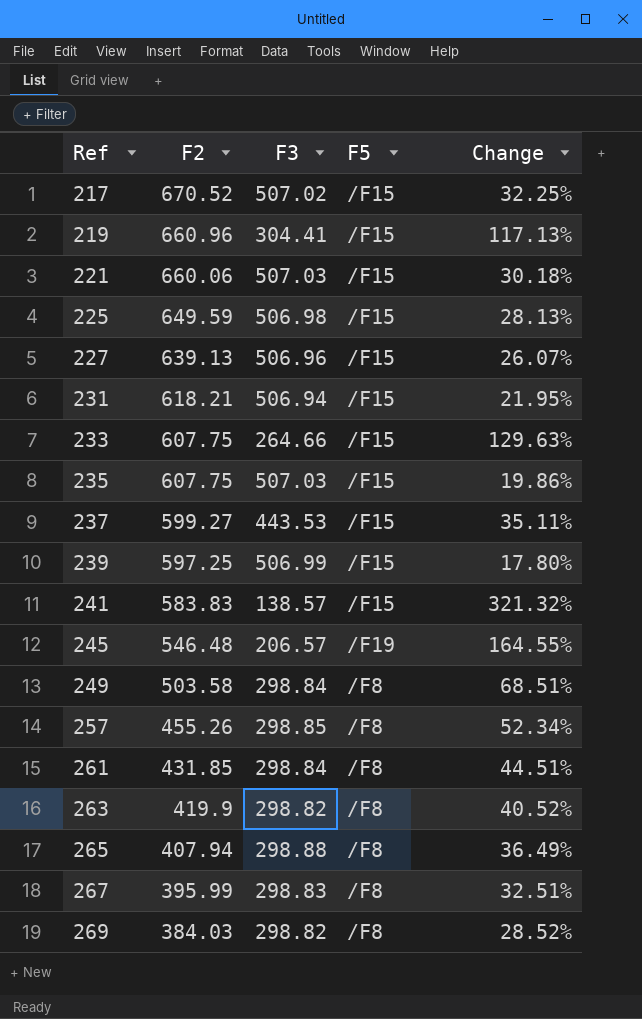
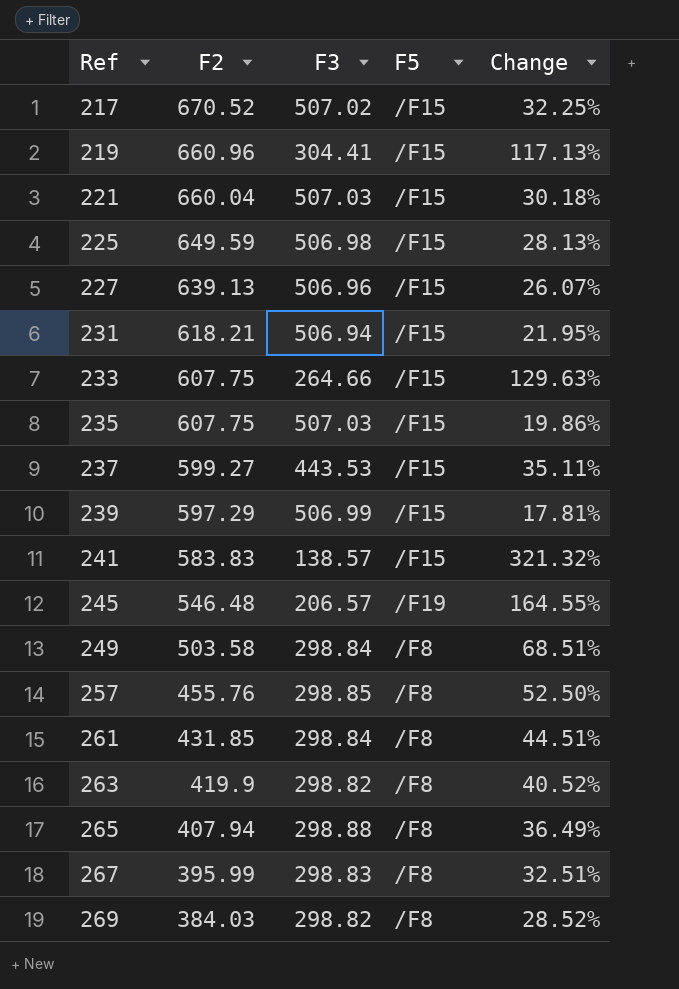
221 | F2: 660.06 -> 660.04
239 | F2: 597.25 -> 597.29
239 | Change: 17.80% -> 17.81%
257 | F2: 455.26 -> 455.76
257 | Change: 52.34% -> 52.50%

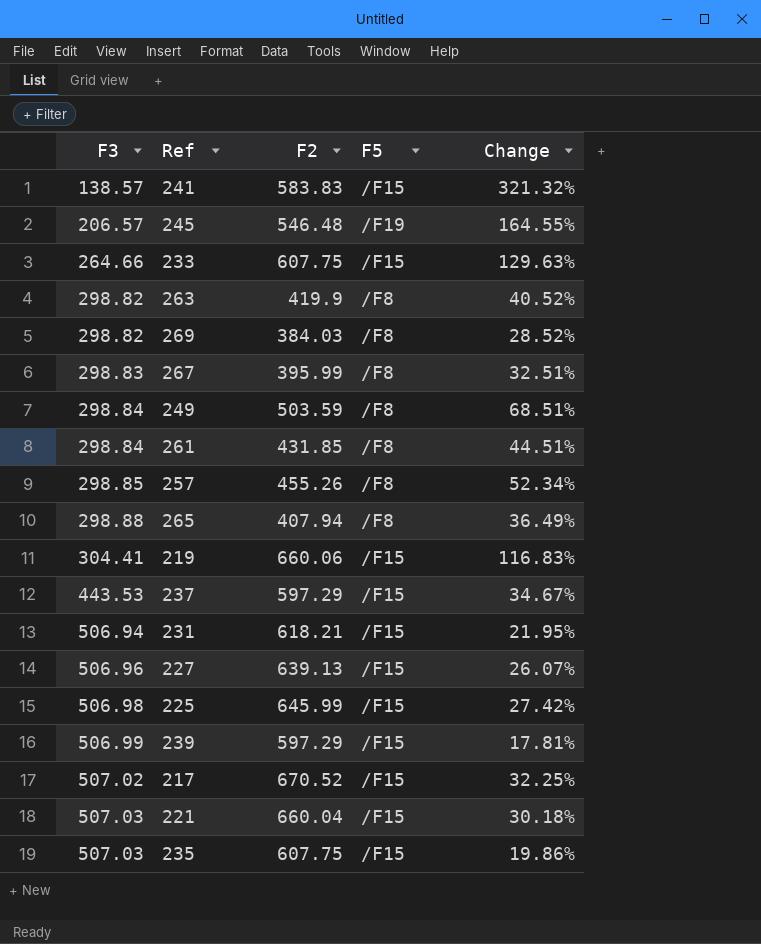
row order: Ref ascending -> F3 ascending
column F3 | position: 3 -> 1
249 | F2: 503.58 -> 503.59
257 | F2: 455.76 -> 455.26
257 | Change: 52.50% -> 52.34%
219 | F2: 660.96 -> 660.06
219 | Change: 117.13% -> 116.83%
237 | F2: 599.27 -> 597.29
237 | Change: 35.11% -> 34.67%
225 | F2: 649.59 -> 645.99
225 | Change: 28.13% -> 27.42%

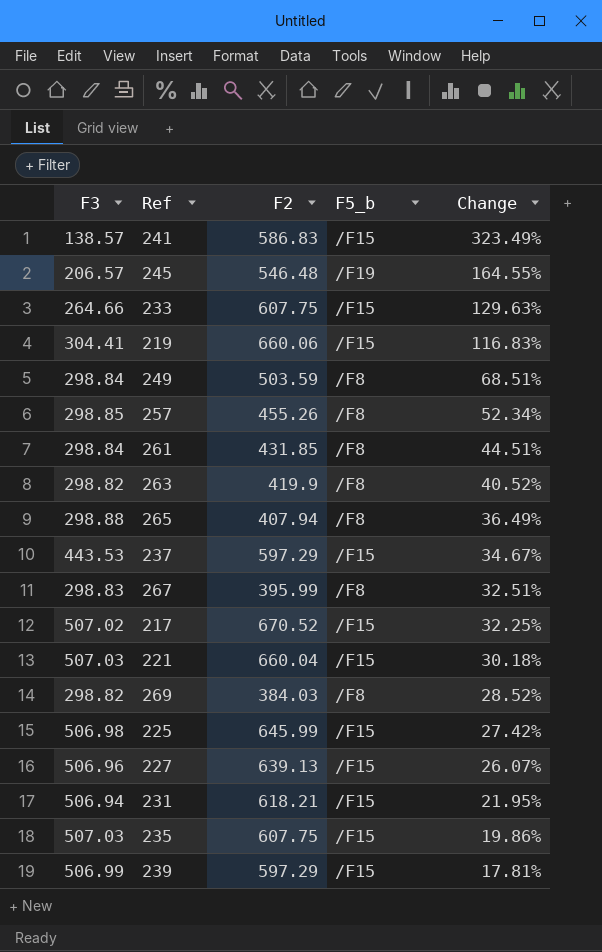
row order: F3 ascending -> Change descending
column name: F5 -> F5_b
241 | F2: 583.83 -> 586.83
241 | Change: 321.32% -> 323.49%

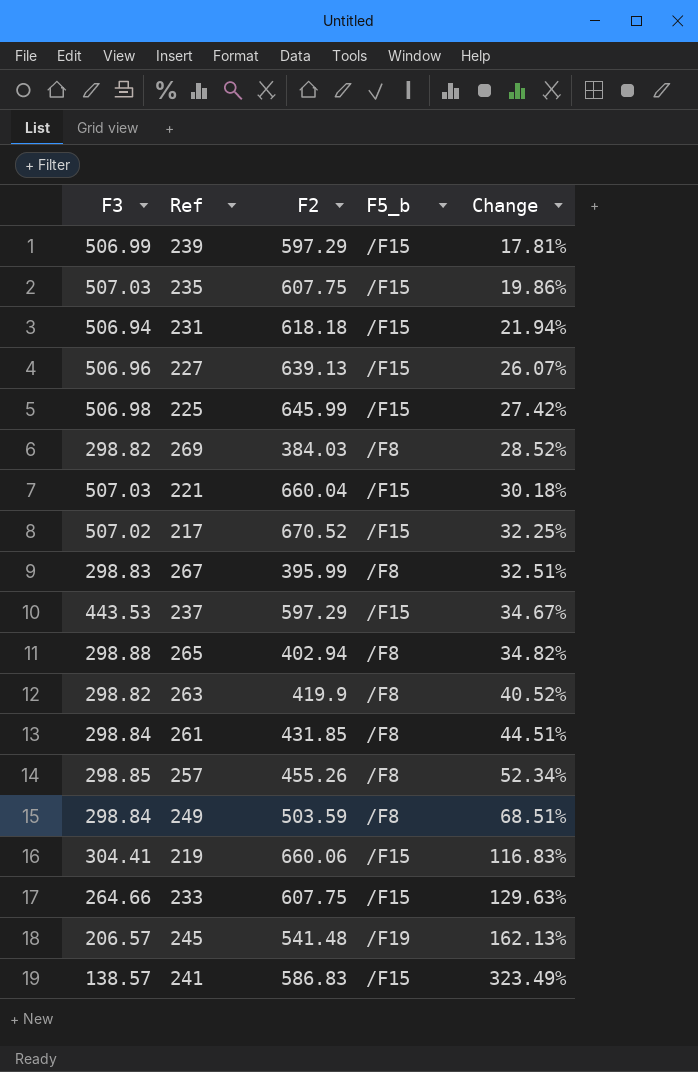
row order: Change descending -> Change ascending
231 | F2: 618.21 -> 618.18
231 | Change: 21.95% -> 21.94%
265 | F2: 407.94 -> 402.94
265 | Change: 36.49% -> 34.82%
245 | F2: 546.48 -> 541.48
245 | Change: 164.55% -> 162.13%

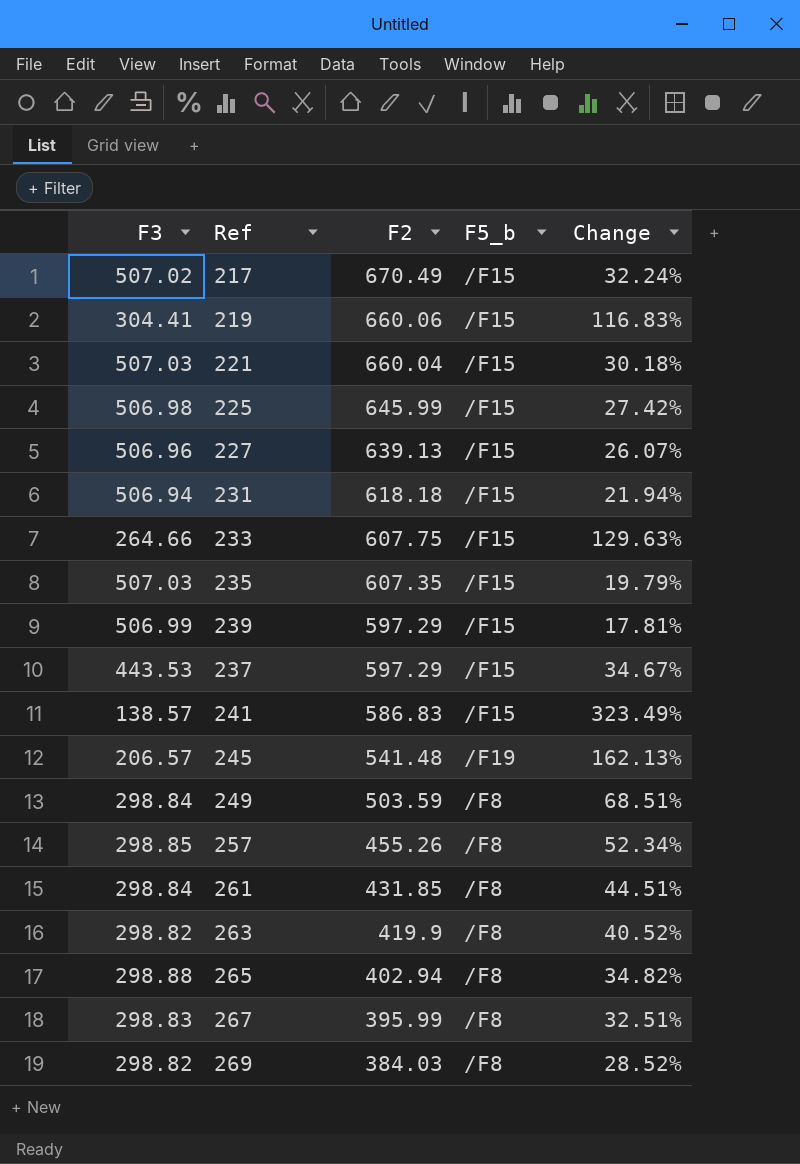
row order: Change ascending -> F2 descending
217 | F2: 670.52 -> 670.49
217 | Change: 32.25% -> 32.24%
235 | F2: 607.75 -> 607.35
235 | Change: 19.86% -> 19.79%

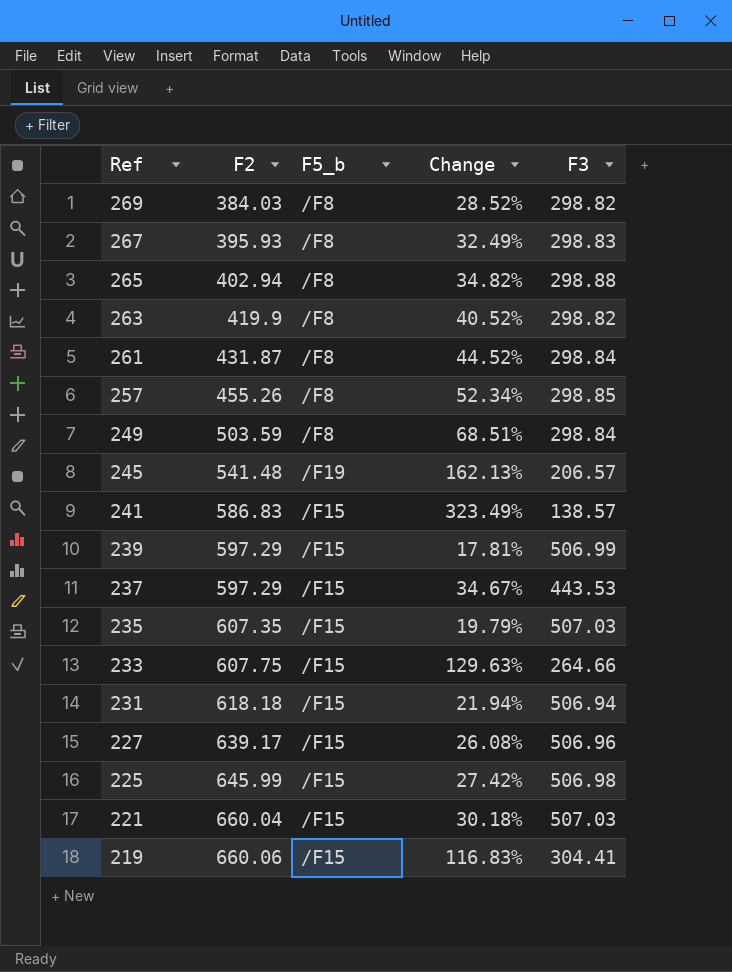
row order: F2 descending -> Ref descending
column F3 | position: 1 -> 5
row 217: 507.02 | 670.49 | /F15 | 32.24% -> none
267 | F2: 395.99 -> 395.93
267 | Change: 32.51% -> 32.49%
261 | F2: 431.85 -> 431.87
261 | Change: 44.51% -> 44.52%
227 | F2: 639.13 -> 639.17
227 | Change: 26.07% -> 26.08%

